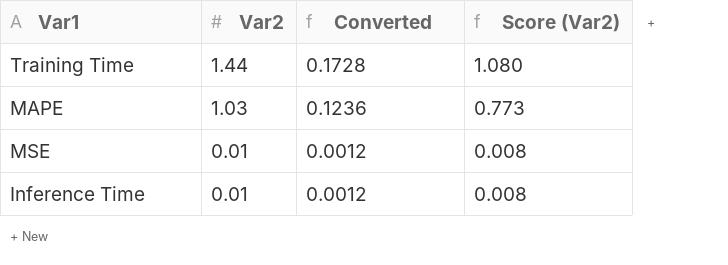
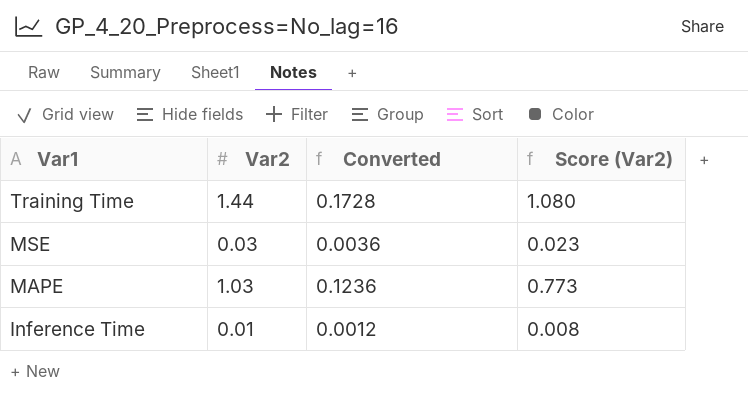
row order: Var2 descending -> Var1 descending
MSE | Var2: 0.01 -> 0.03
MSE | Converted: 0.0012 -> 0.0036
MSE | Score (Var2): 0.008 -> 0.023

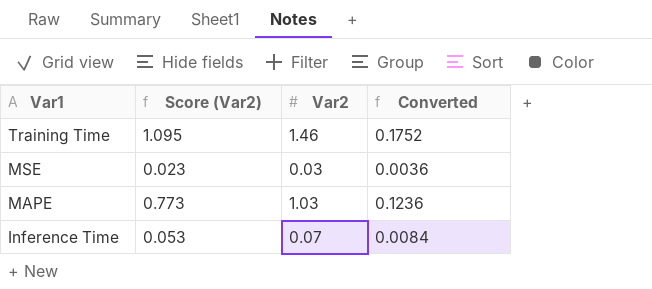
column Score (Var2) | position: 4 -> 2
Training Time | Score (Var2): 1.080 -> 1.095
Training Time | Var2: 1.44 -> 1.46
Training Time | Converted: 0.1728 -> 0.1752
Inference Time | Score (Var2): 0.008 -> 0.053
Inference Time | Var2: 0.01 -> 0.07
Inference Time | Converted: 0.0012 -> 0.0084

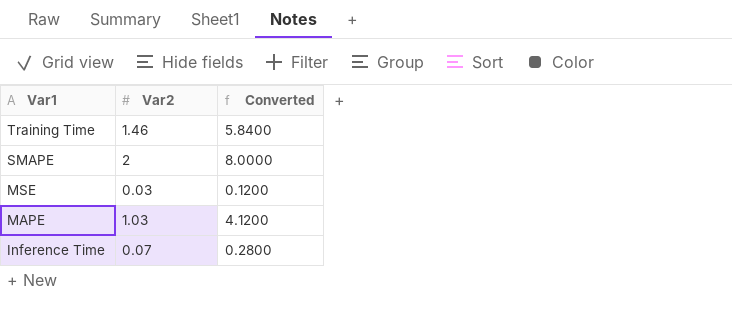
column Score (Var2) | formula: [Var2] * 0.75 -> none
column Converted | formula: [Var2] * 0.12 -> [Var2] * 4
row SMAPE: none -> 2 | 8.0000

